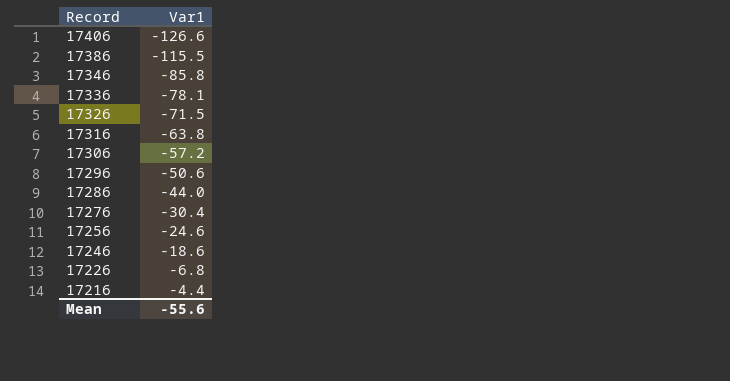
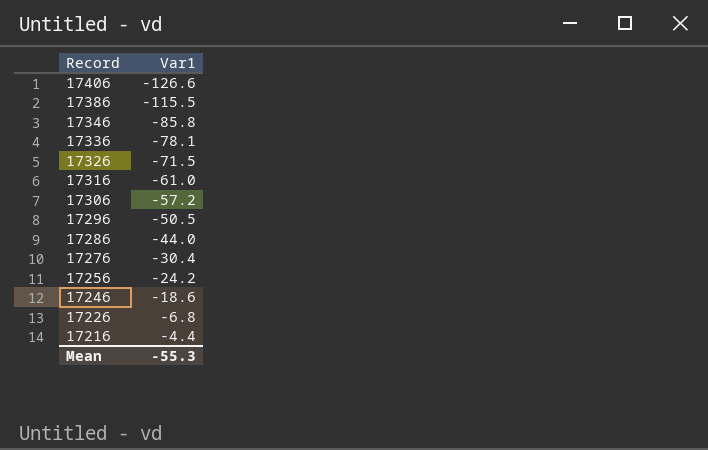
17316 | Var1: -63.8 -> -61.0
17296 | Var1: -50.6 -> -50.5
17256 | Var1: -24.6 -> -24.2
Mean | Var1: -55.6 -> -55.3

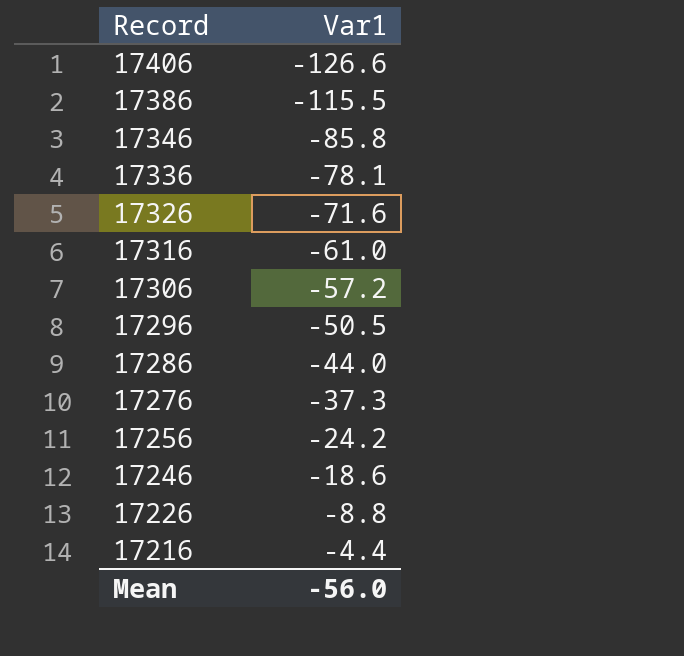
17326 | Var1: -71.5 -> -71.6
17276 | Var1: -30.4 -> -37.3
17226 | Var1: -6.8 -> -8.8
Mean | Var1: -55.3 -> -56.0

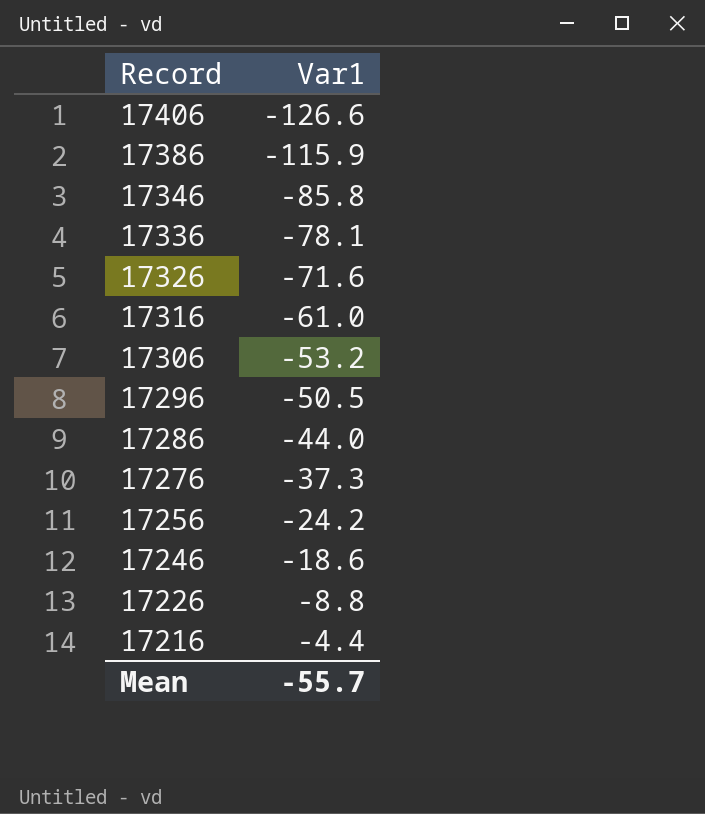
17386 | Var1: -115.5 -> -115.9
17306 | Var1: -57.2 -> -53.2
Mean | Var1: -56.0 -> -55.7

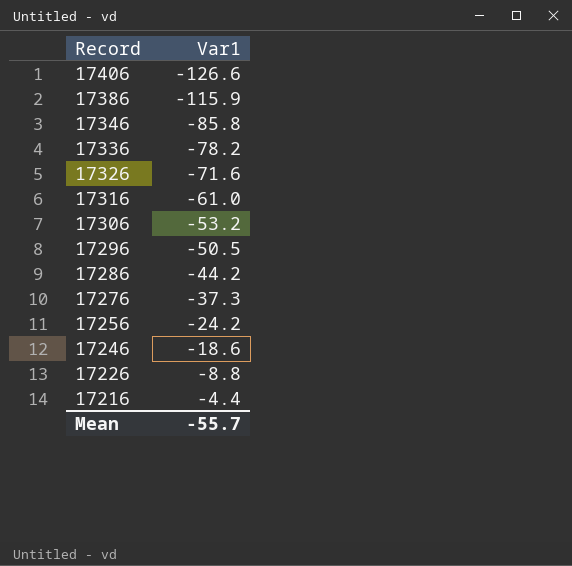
17336 | Var1: -78.1 -> -78.2
17286 | Var1: -44.0 -> -44.2

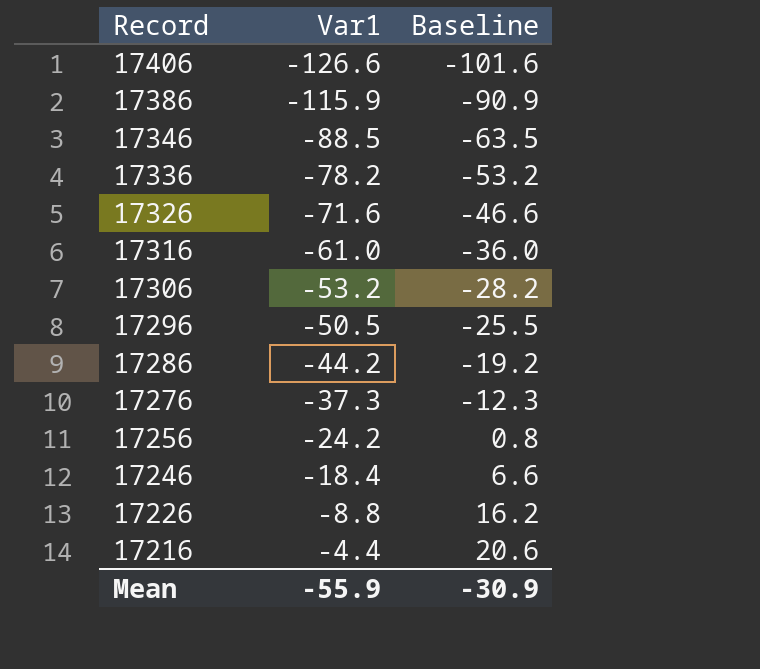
column Baseline | formula: none -> [Var1] + 25
17346 | Var1: -85.8 -> -88.5
17246 | Var1: -18.6 -> -18.4
Mean | Var1: -55.7 -> -55.9

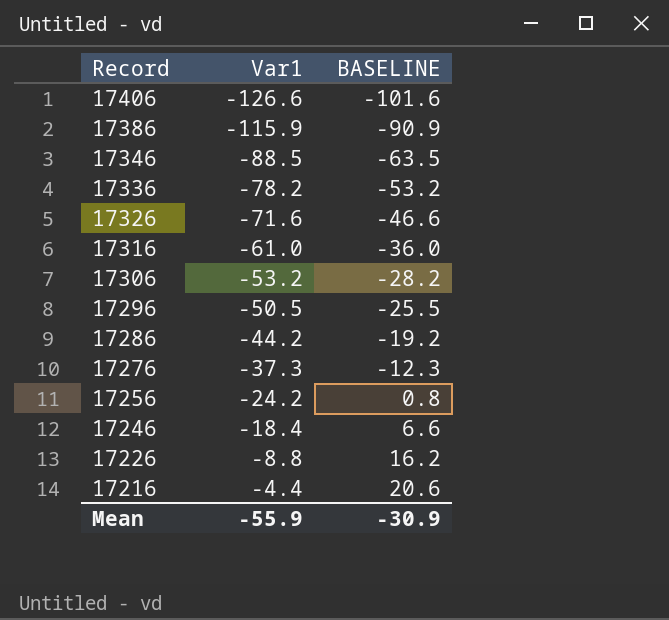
column name: Baseline -> BASELINE

